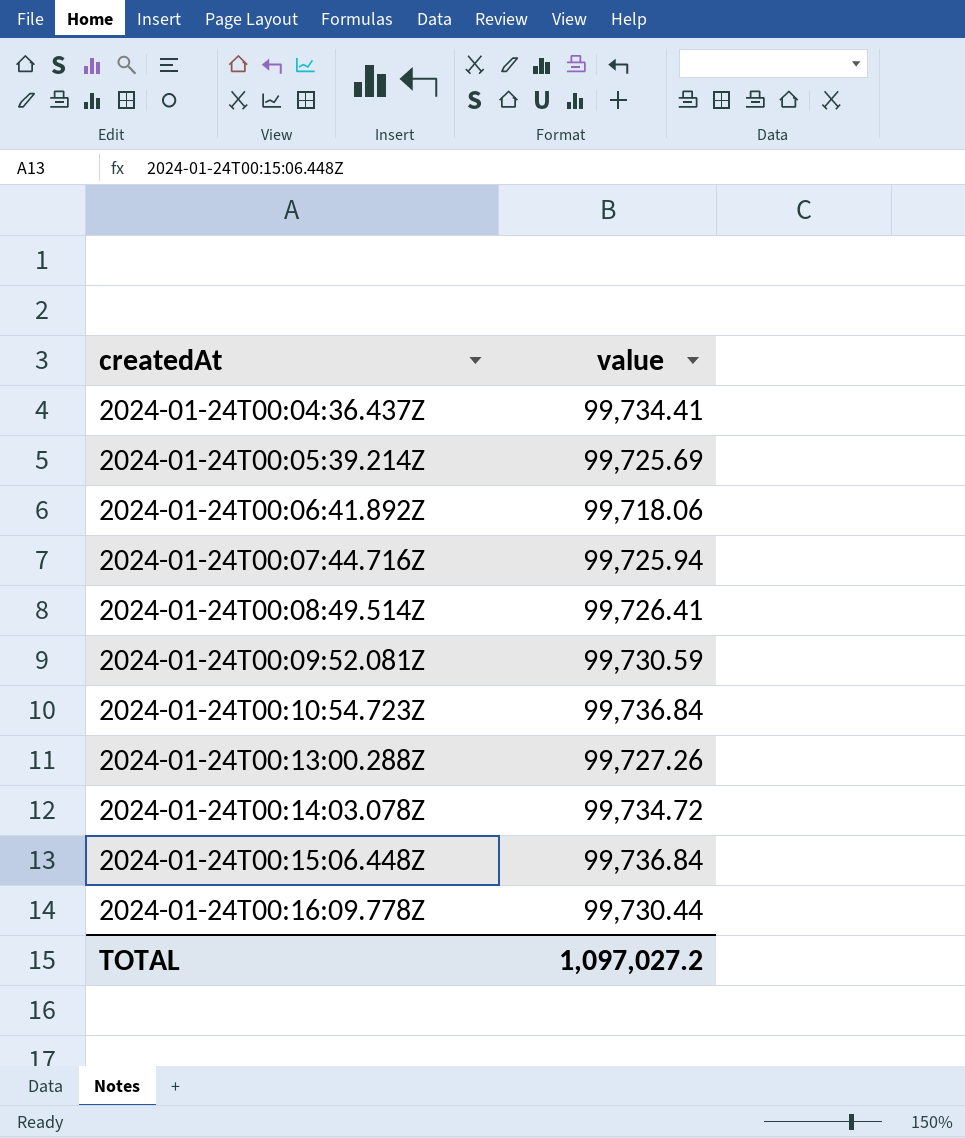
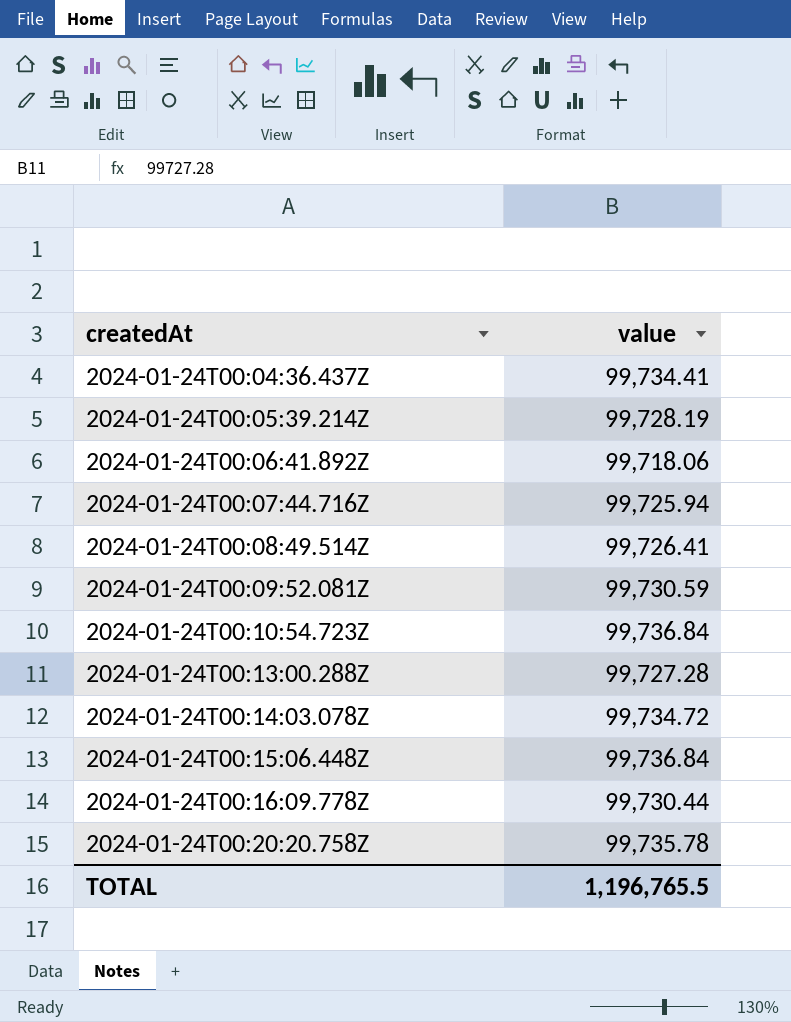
2024-01-24T00:05:39.214Z | value: 99,725.69 -> 99,728.19
2024-01-24T00:13:00.288Z | value: 99,727.26 -> 99,727.28
row 2024-01-24T00:20:20.758Z: none -> 99,735.78
TOTAL | value: 1,097,027.2 -> 1,196,765.5

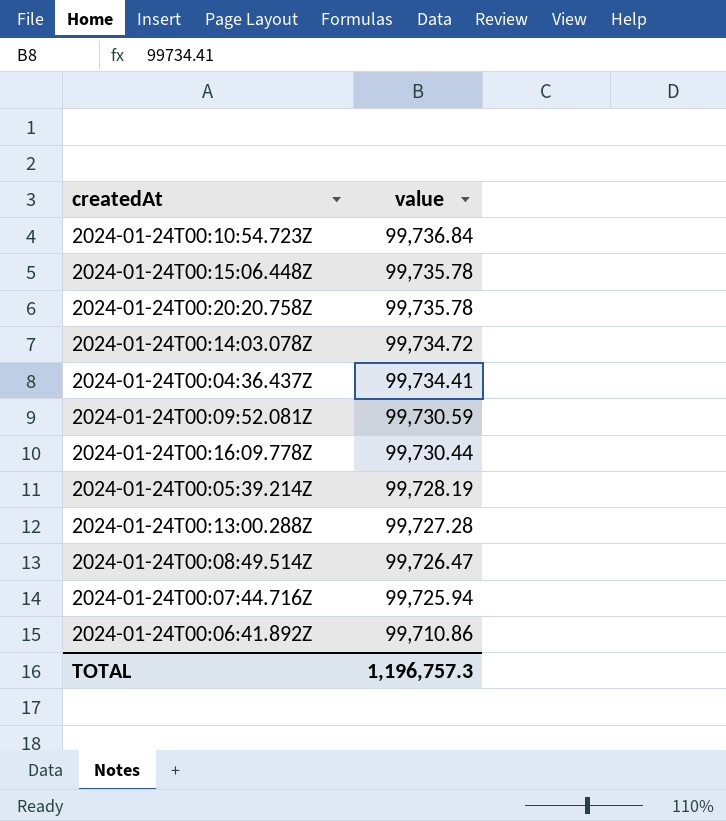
row order: createdAt ascending -> value descending
2024-01-24T00:15:06.448Z | value: 99,736.84 -> 99,735.78
2024-01-24T00:08:49.514Z | value: 99,726.41 -> 99,726.47
2024-01-24T00:06:41.892Z | value: 99,718.06 -> 99,710.86
TOTAL | value: 1,196,765.5 -> 1,196,757.3

